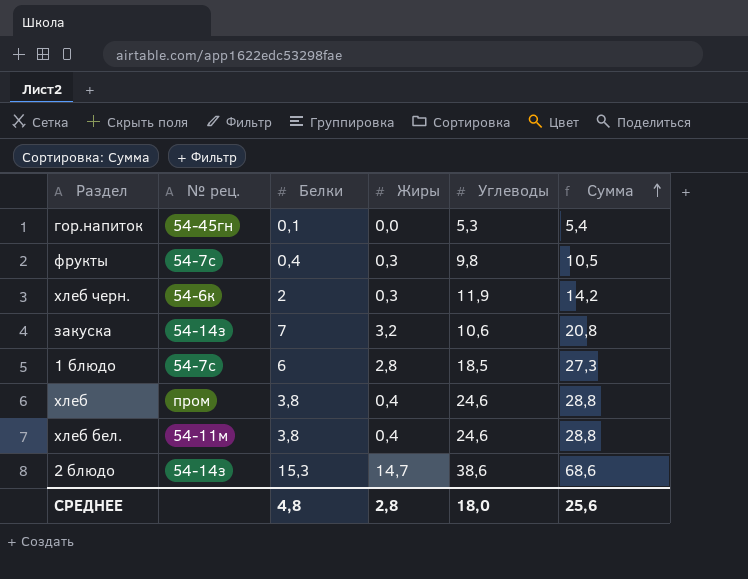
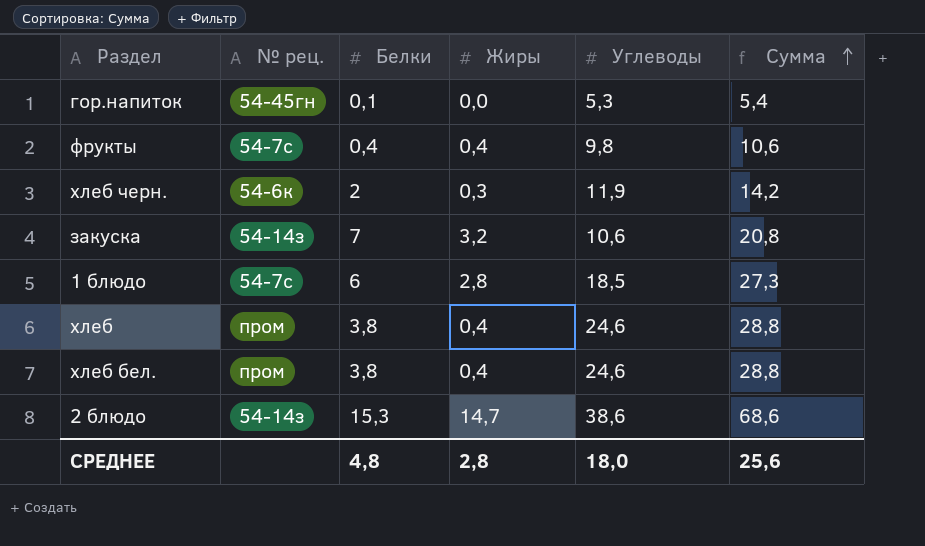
фрукты | Жиры: 0,3 -> 0,4
фрукты | Сумма: 10,5 -> 10,6
хлеб бел. | № рец.: 54-11м -> пром

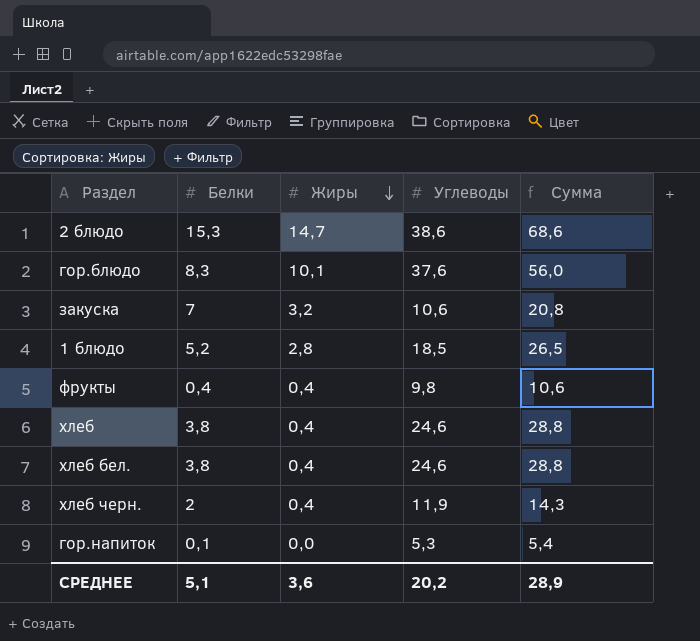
row order: Сумма ascending -> Жиры descending
column № рец. | position: 2 -> none
row гор.блюдо: none -> 8,3 | 10,1 | 37,6 | 56,0
1 блюдо | Белки: 6 -> 5,2
1 блюдо | Сумма: 27,3 -> 26,5
хлеб черн. | Жиры: 0,3 -> 0,4
хлеб черн. | Сумма: 14,2 -> 14,3
СРЕДНЕЕ | Белки: 4,8 -> 5,1
СРЕДНЕЕ | Жиры: 2,8 -> 3,6
СРЕДНЕЕ | Углеводы: 18,0 -> 20,2
СРЕДНЕЕ | Сумма: 25,6 -> 28,9

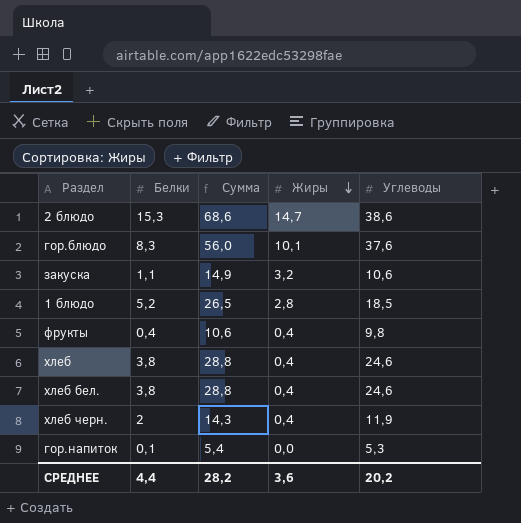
column Сумма | position: 5 -> 3
закуска | Белки: 7 -> 1,1
закуска | Сумма: 20,8 -> 14,9
СРЕДНЕЕ | Белки: 5,1 -> 4,4
СРЕДНЕЕ | Сумма: 28,9 -> 28,2

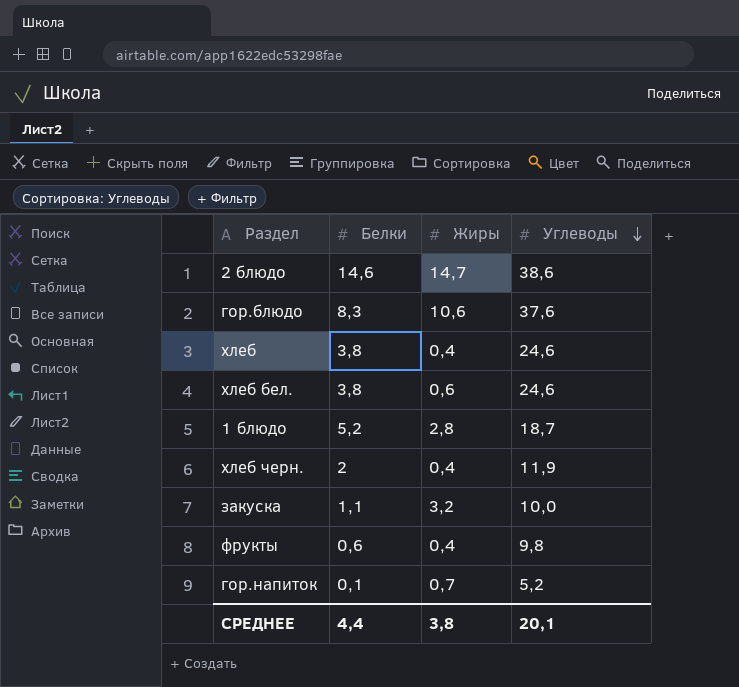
row order: Жиры descending -> Углеводы descending
column Сумма | formula: [Белки] + [Жиры] + [Углеводы] -> none
2 блюдо | Белки: 15,3 -> 14,6
гор.блюдо | Жиры: 10,1 -> 10,6
хлеб бел. | Жиры: 0,4 -> 0,6
1 блюдо | Углеводы: 18,5 -> 18,7
закуска | Углеводы: 10,6 -> 10,0
фрукты | Белки: 0,4 -> 0,6
гор.напиток | Жиры: 0,0 -> 0,7
гор.напиток | Углеводы: 5,3 -> 5,2
СРЕДНЕЕ | Жиры: 3,6 -> 3,8
СРЕДНЕЕ | Углеводы: 20,2 -> 20,1

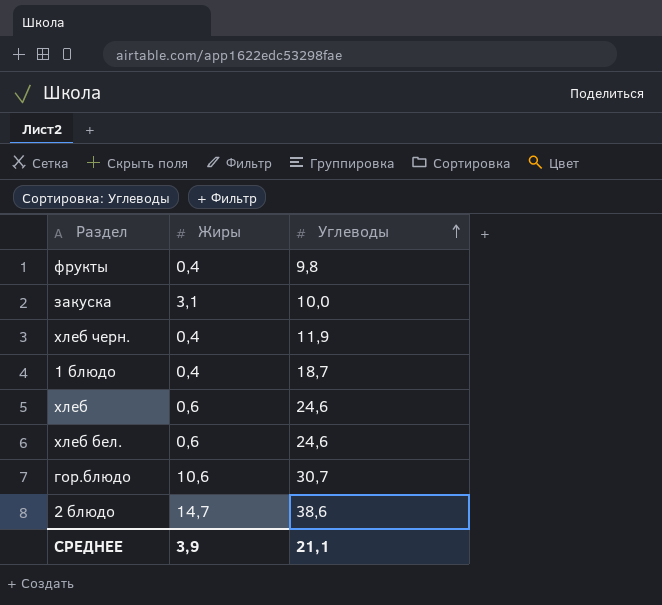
row order: Углеводы descending -> Углеводы ascending
column Белки | position: 2 -> none
row гор.напиток: 0,1 | 0,7 | 5,2 -> none
закуска | Жиры: 3,2 -> 3,1
1 блюдо | Жиры: 2,8 -> 0,4
хлеб | Жиры: 0,4 -> 0,6
гор.блюдо | Углеводы: 37,6 -> 30,7
СРЕДНЕЕ | Жиры: 3,8 -> 3,9
СРЕДНЕЕ | Углеводы: 20,1 -> 21,1

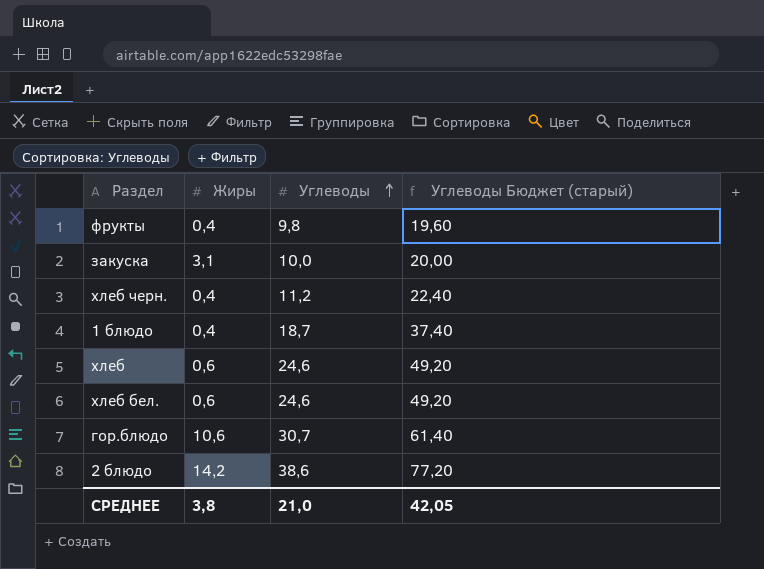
column Углеводы Бюджет (старый) | formula: none -> [Углеводы] * 2
хлеб черн. | Углеводы: 11,9 -> 11,2
2 блюдо | Жиры: 14,7 -> 14,2
СРЕДНЕЕ | Жиры: 3,9 -> 3,8
СРЕДНЕЕ | Углеводы: 21,1 -> 21,0

